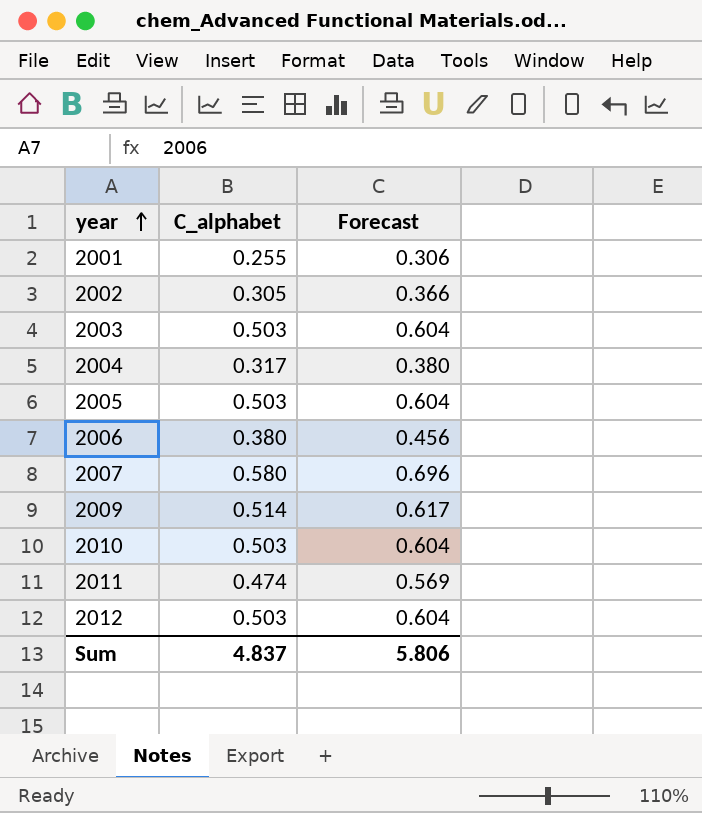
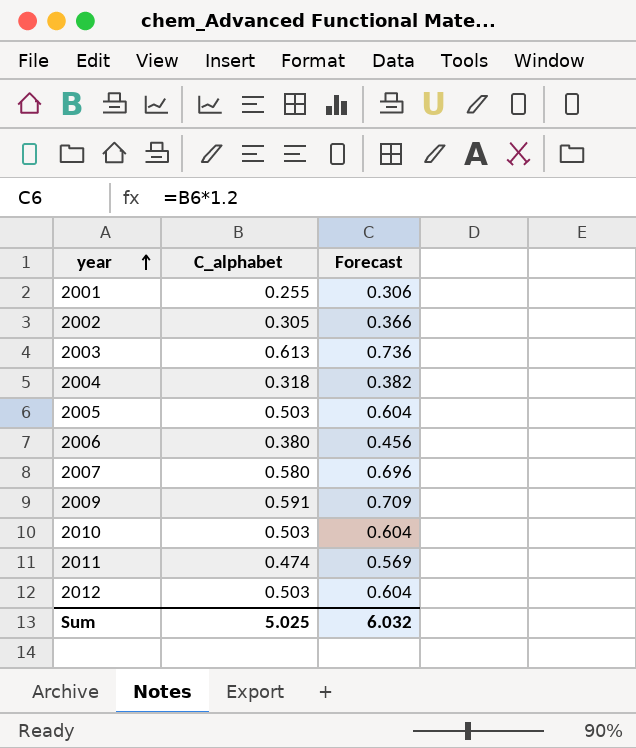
2003 | C_alphabet: 0.503 -> 0.613
2003 | Forecast: 0.604 -> 0.736
2004 | C_alphabet: 0.317 -> 0.318
2004 | Forecast: 0.380 -> 0.382
2009 | C_alphabet: 0.514 -> 0.591
2009 | Forecast: 0.617 -> 0.709
Sum | C_alphabet: 4.837 -> 5.025
Sum | Forecast: 5.806 -> 6.032

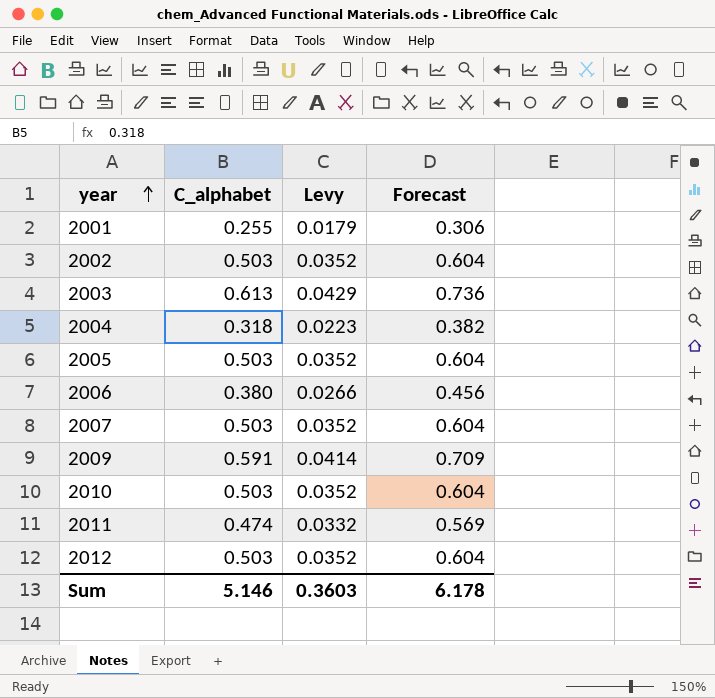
column Levy | formula: none -> [C_alphabet] * 0.07
2002 | C_alphabet: 0.305 -> 0.503
2002 | Forecast: 0.366 -> 0.604
2007 | C_alphabet: 0.580 -> 0.503
2007 | Forecast: 0.696 -> 0.604
Sum | C_alphabet: 5.025 -> 5.146
Sum | Forecast: 6.032 -> 6.178

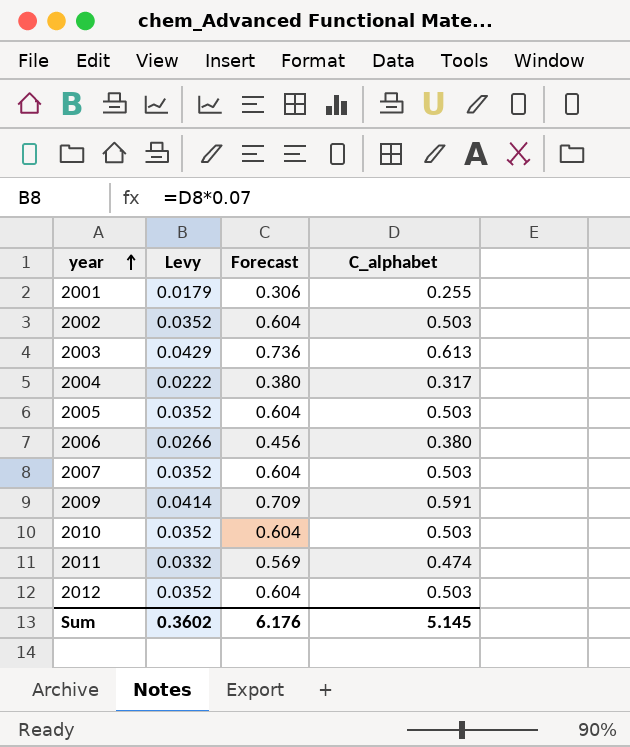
column C_alphabet | position: 2 -> 4
2004 | Levy: 0.0223 -> 0.0222
2004 | Forecast: 0.382 -> 0.380
2004 | C_alphabet: 0.318 -> 0.317
Sum | Levy: 0.3603 -> 0.3602
Sum | Forecast: 6.178 -> 6.176
Sum | C_alphabet: 5.146 -> 5.145

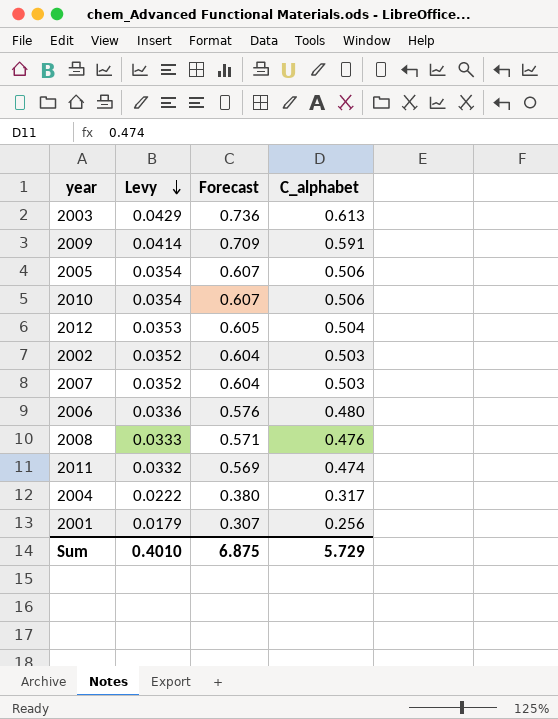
row order: year ascending -> Levy descending
2005 | Levy: 0.0352 -> 0.0354
2005 | Forecast: 0.604 -> 0.607
2005 | C_alphabet: 0.503 -> 0.506
2010 | Levy: 0.0352 -> 0.0354
2010 | Forecast: 0.604 -> 0.607
2010 | C_alphabet: 0.503 -> 0.506
2012 | Levy: 0.0352 -> 0.0353
2012 | Forecast: 0.604 -> 0.605
2012 | C_alphabet: 0.503 -> 0.504
2006 | Levy: 0.0266 -> 0.0336
2006 | Forecast: 0.456 -> 0.576
2006 | C_alphabet: 0.380 -> 0.480
row 2008: none -> 0.0333 | 0.571 | 0.476
2001 | Forecast: 0.306 -> 0.307
2001 | C_alphabet: 0.255 -> 0.256
Sum | Levy: 0.3602 -> 0.4010
Sum | Forecast: 6.176 -> 6.875
Sum | C_alphabet: 5.145 -> 5.729

